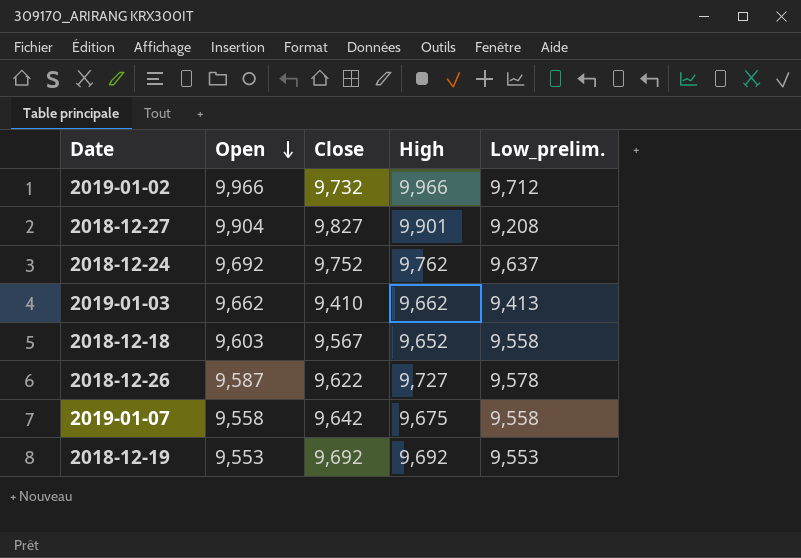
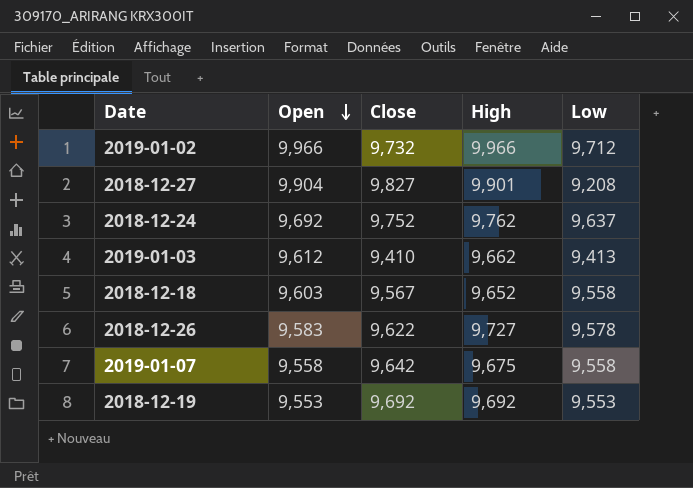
column name: Low_prelim. -> Low
2019-01-03 | Open: 9,662 -> 9,612
2018-12-26 | Open: 9,587 -> 9,583

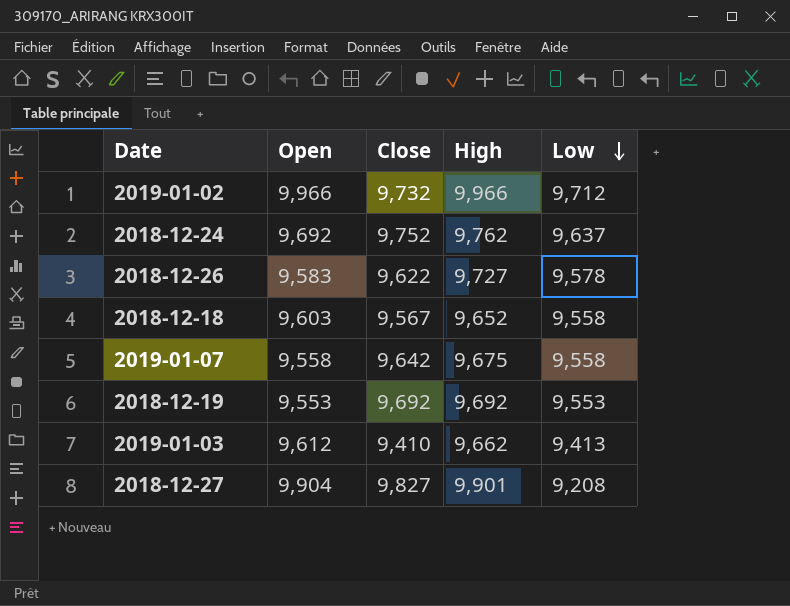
row order: Open descending -> Low descending

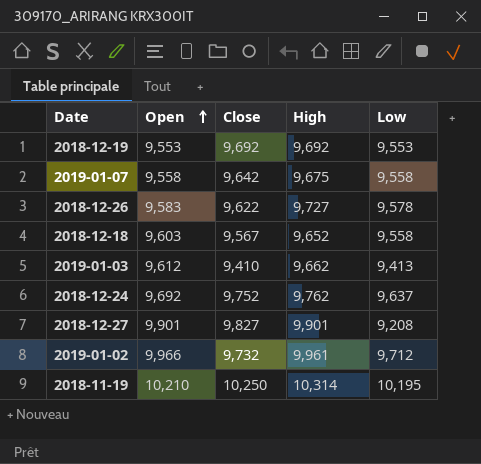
row order: Low descending -> Open ascending
2018-12-27 | Open: 9,904 -> 9,901
2019-01-02 | High: 9,966 -> 9,961
row 2018-11-19: none -> 10,210 | 10,250 | 10,314 | 10,195

